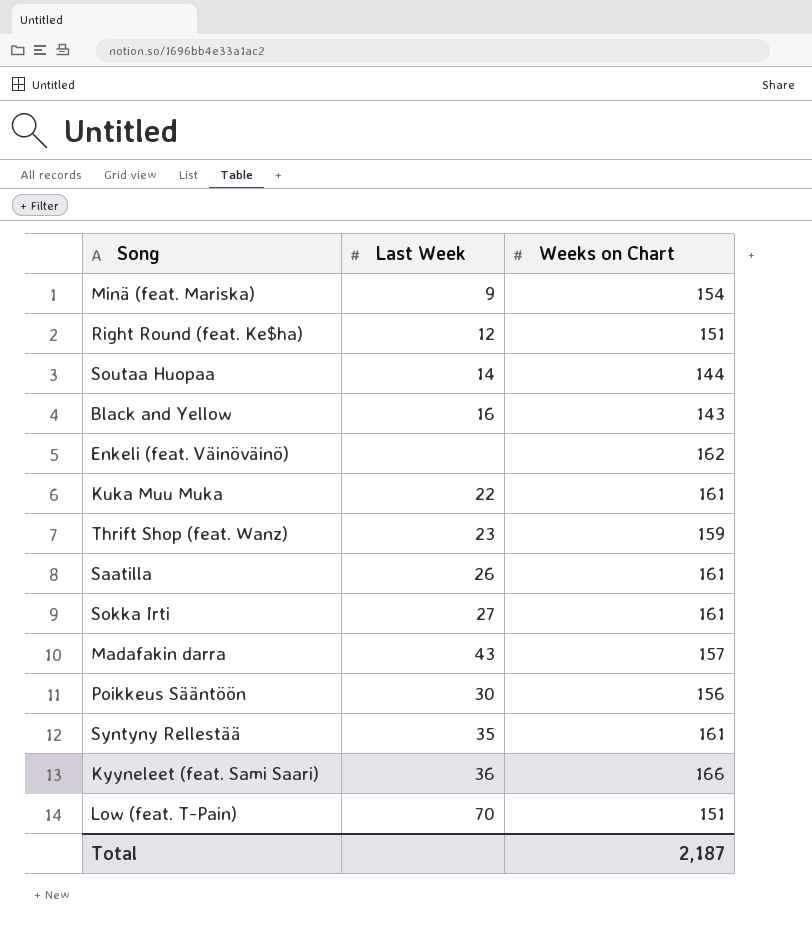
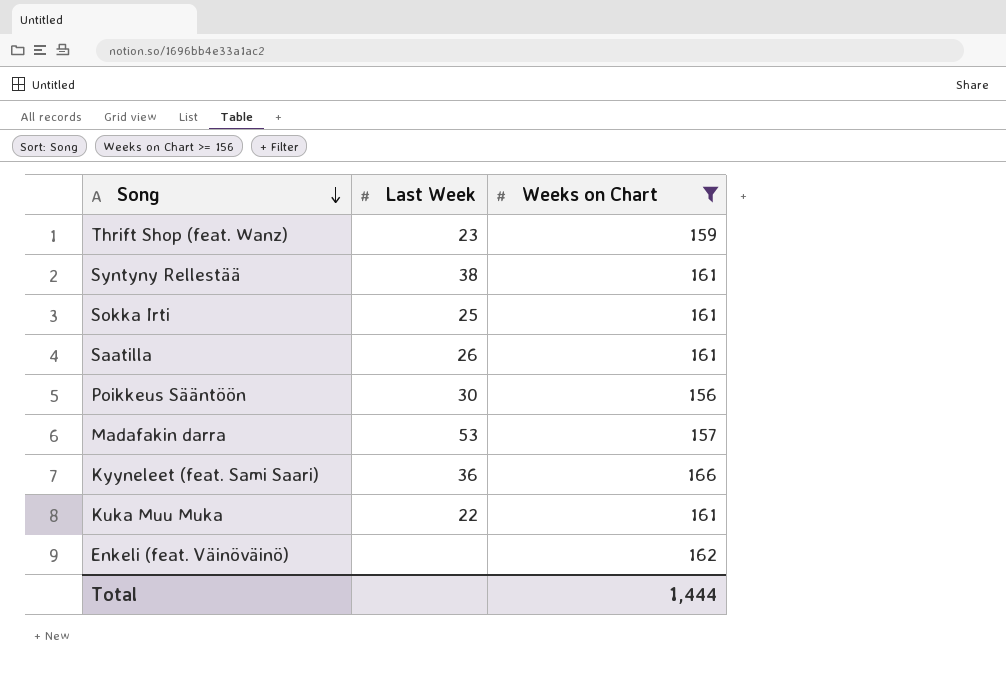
filter: none -> Weeks on Chart >= 156
row order: none -> Song descending
Syntyny Rellestää | Last Week: 35 -> 38
Sokka Irti | Last Week: 27 -> 25
Madafakin darra | Last Week: 43 -> 53
Total | Weeks on Chart: 2,187 -> 1,444

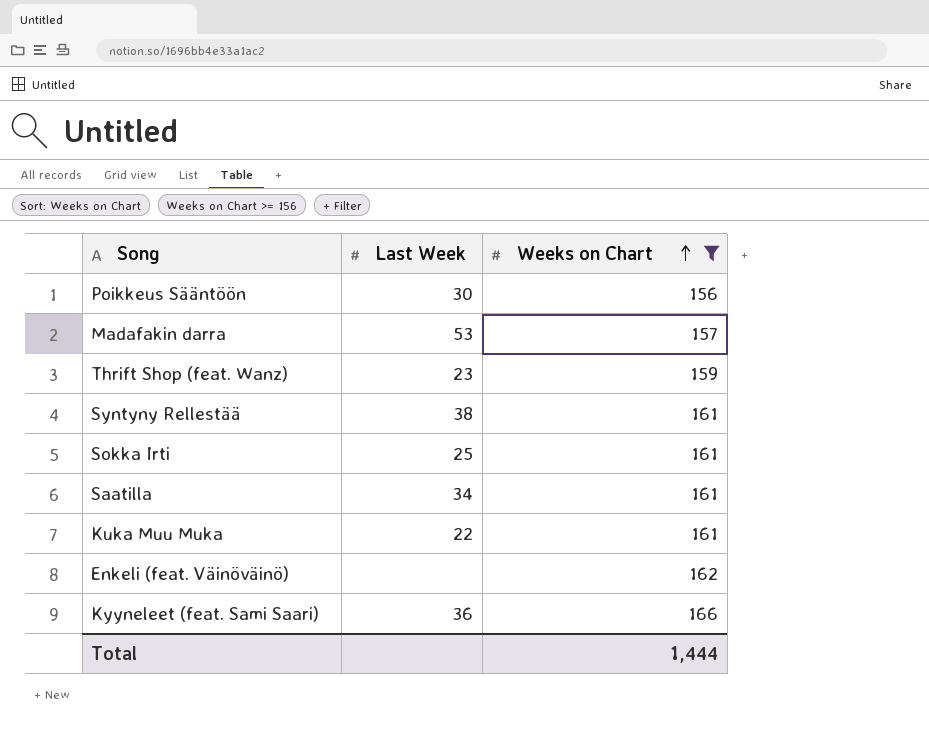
row order: Song descending -> Weeks on Chart ascending
Saatilla | Last Week: 26 -> 34

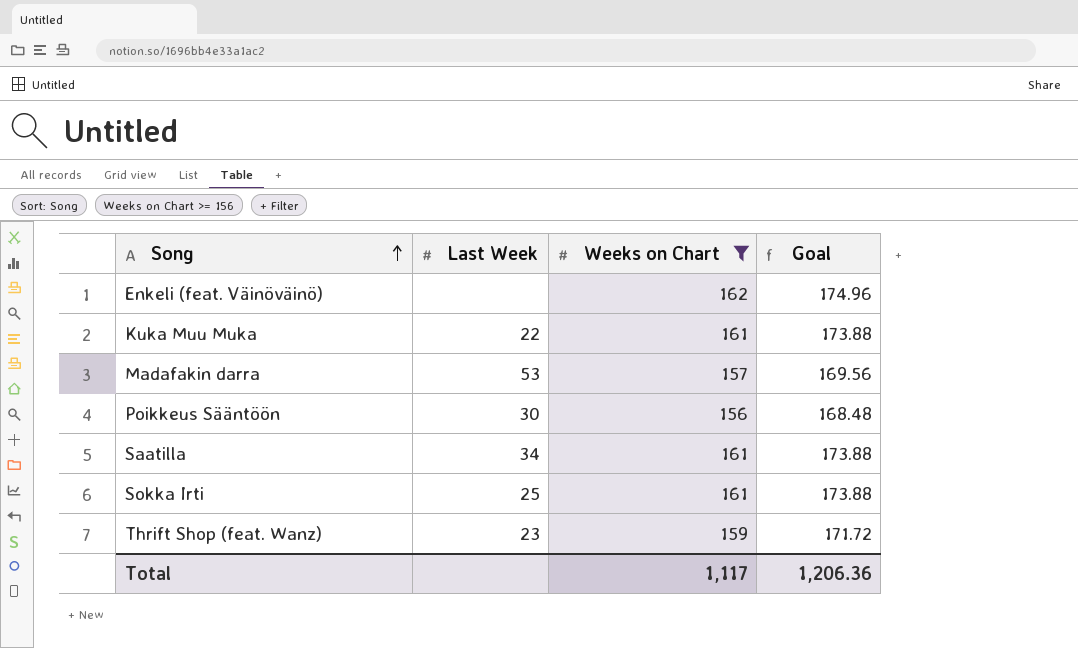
row order: Weeks on Chart ascending -> Song ascending
column Goal | formula: none -> [Weeks on Chart] * 1.08
row Syntyny Rellestää: 38 | 161 -> none
row Kyyneleet (feat. Sami Saari): 36 | 166 -> none
Total | Weeks on Chart: 1,444 -> 1,117

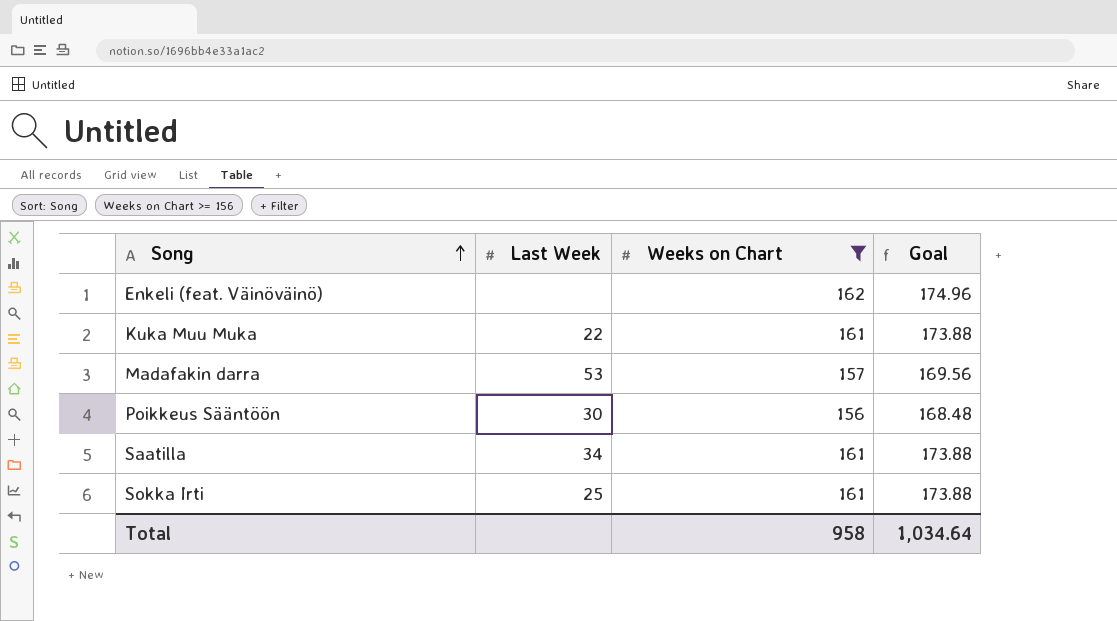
row Thrift Shop (feat. Wanz): 23 | 159 | 171.72 -> none
Total | Weeks on Chart: 1,117 -> 958
Total | Goal: 1,206.36 -> 1,034.64

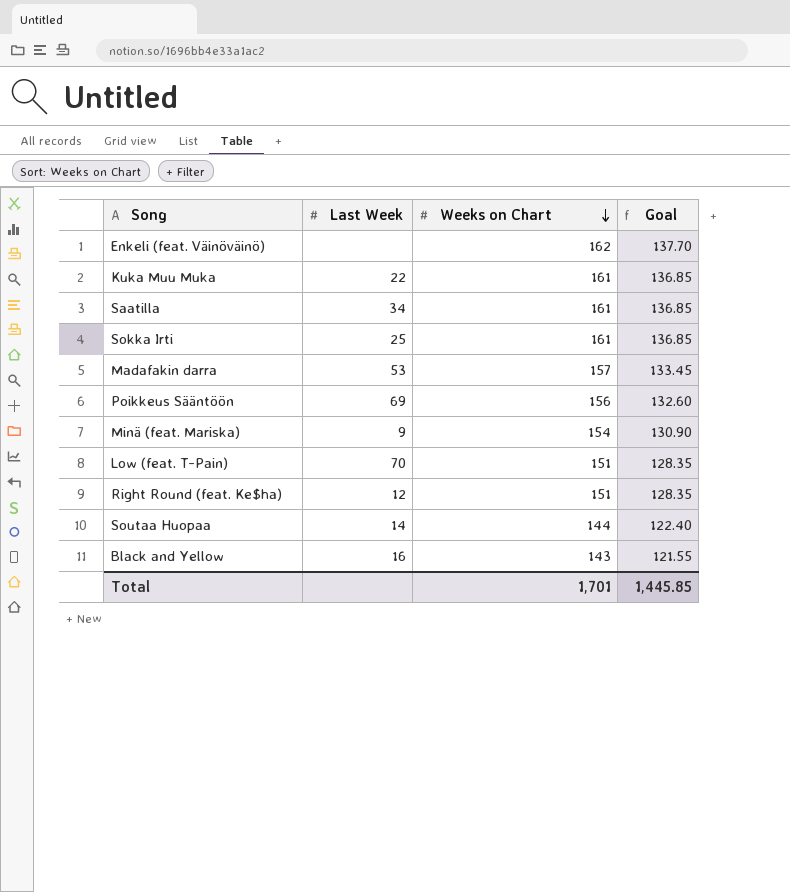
filter: Weeks on Chart >= 156 -> none
row order: Song ascending -> Weeks on Chart descending
column Goal | formula: [Weeks on Chart] * 1.08 -> [Weeks on Chart] * 0.85
Poikkeus Sääntöön | Last Week: 30 -> 69
Total | Weeks on Chart: 958 -> 1,701
Total | Goal: 1,034.64 -> 1,445.85

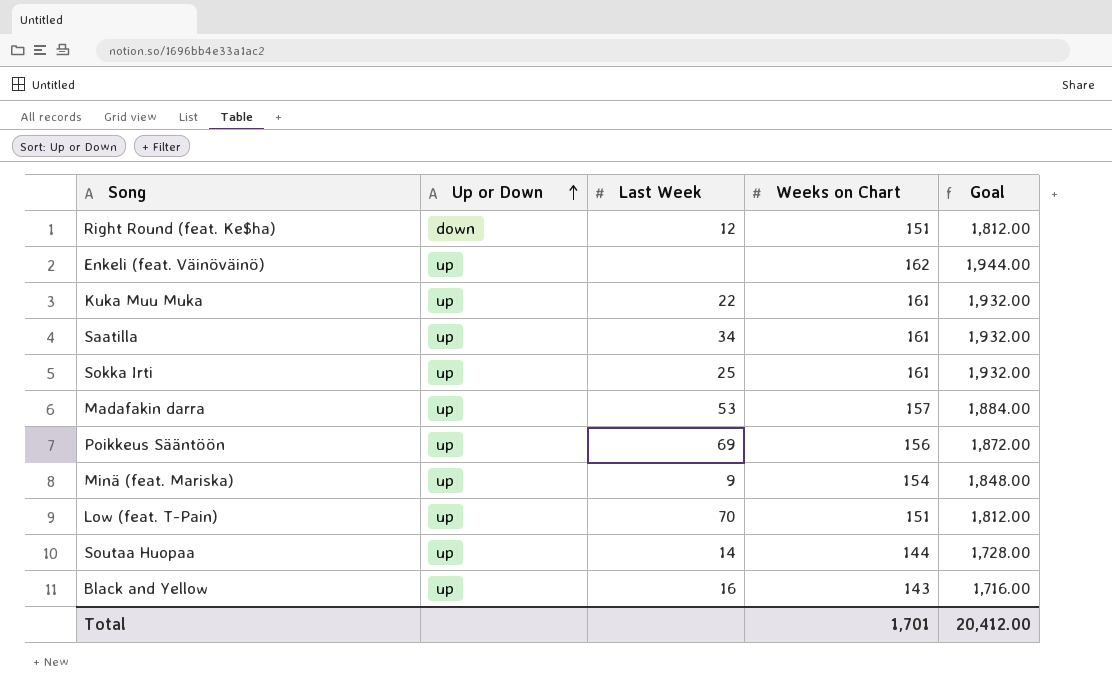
row order: Weeks on Chart descending -> Up or Down ascending
column Up or Down | position: none -> 2
column Goal | formula: [Weeks on Chart] * 0.85 -> [Weeks on Chart] * 12
Total | Goal: 1,445.85 -> 20,412.00

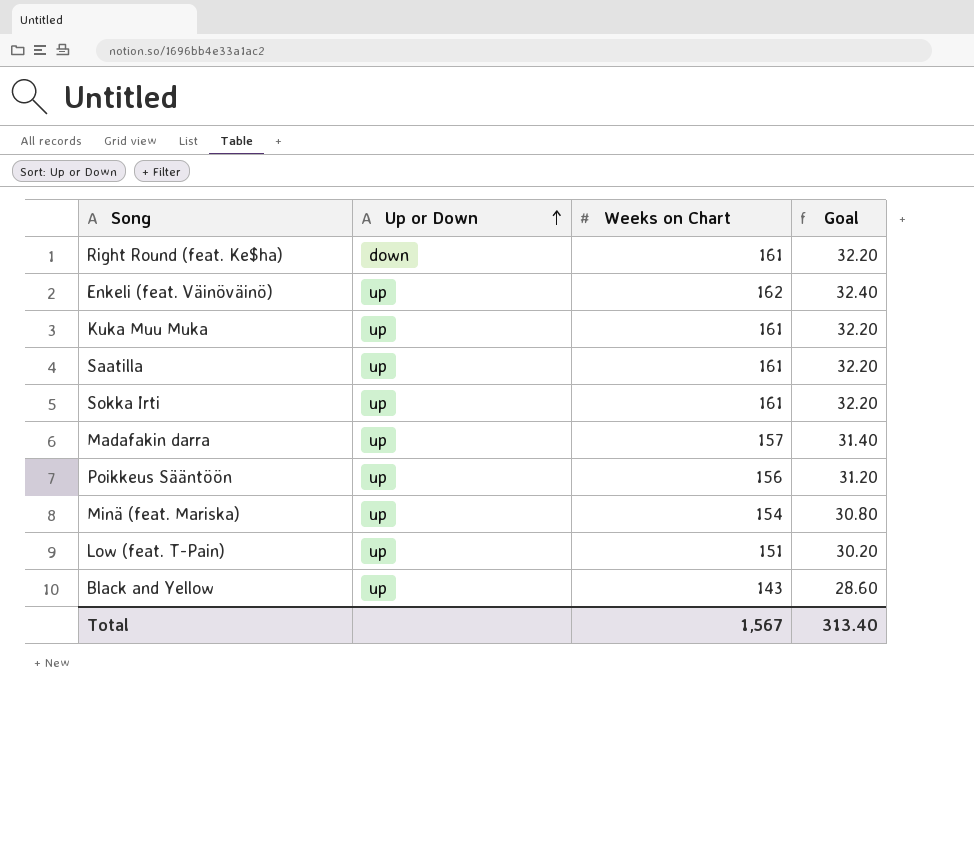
column Last Week | position: 3 -> none
column Goal | formula: [Weeks on Chart] * 12 -> [Weeks on Chart] * 0.2
row Soutaa Huopaa: up | 14 | 144 | 1,728.00 -> none
Right Round (feat. Ke$ha) | Weeks on Chart: 151 -> 161
Total | Weeks on Chart: 1,701 -> 1,567
Total | Goal: 20,412.00 -> 313.40

